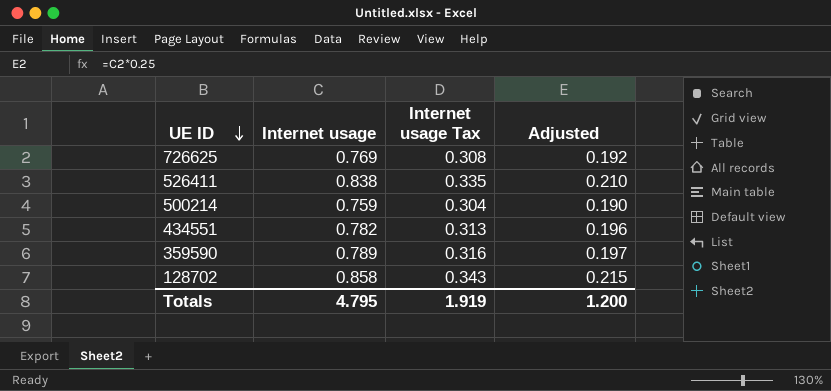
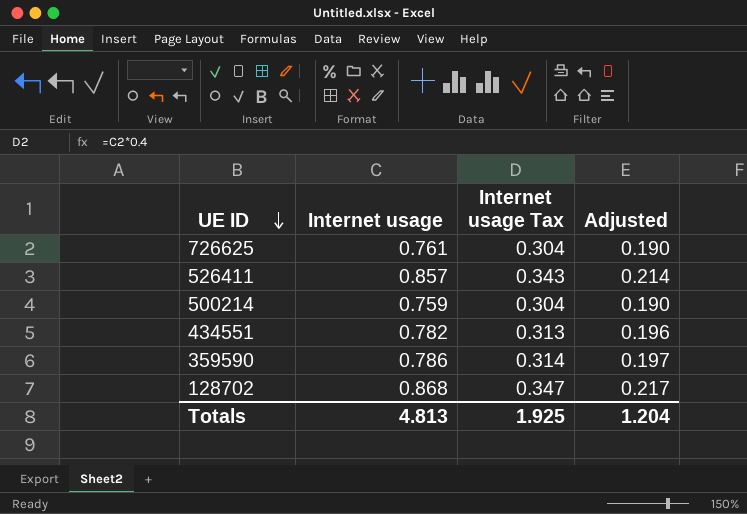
726625 | Internet usage: 0.769 -> 0.761
726625 | Internet usage Tax: 0.308 -> 0.304
726625 | Adjusted: 0.192 -> 0.190
526411 | Internet usage: 0.838 -> 0.857
526411 | Internet usage Tax: 0.335 -> 0.343
526411 | Adjusted: 0.210 -> 0.214
359590 | Internet usage: 0.789 -> 0.786
359590 | Internet usage Tax: 0.316 -> 0.314
128702 | Internet usage: 0.858 -> 0.868
128702 | Internet usage Tax: 0.343 -> 0.347
128702 | Adjusted: 0.215 -> 0.217
Totals | Internet usage: 4.795 -> 4.813
Totals | Internet usage Tax: 1.919 -> 1.925
Totals | Adjusted: 1.200 -> 1.204

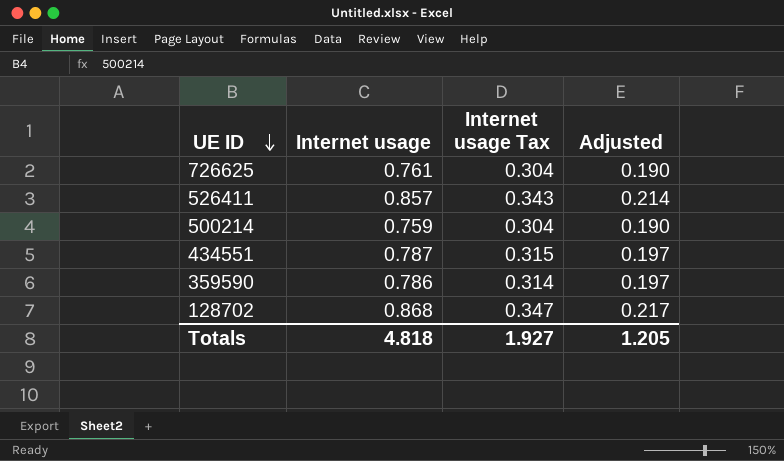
434551 | Internet usage: 0.782 -> 0.787
434551 | Internet usage Tax: 0.313 -> 0.315
434551 | Adjusted: 0.196 -> 0.197
Totals | Internet usage: 4.813 -> 4.818
Totals | Internet usage Tax: 1.925 -> 1.927
Totals | Adjusted: 1.204 -> 1.205

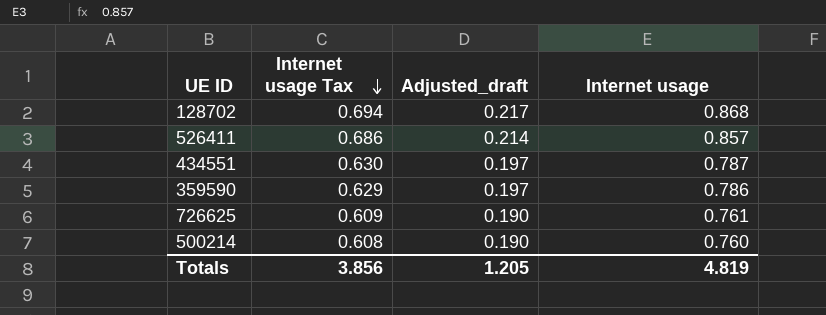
row order: UE ID descending -> Internet usage Tax descending
column Internet usage Tax | formula: [Internet usage] * 0.4 -> [Internet usage] * 0.8
column name: Adjusted -> Adjusted_draft
column Internet usage | position: 2 -> 4
500214 | Internet usage: 0.759 -> 0.760
Totals | Internet usage Tax: 1.927 -> 3.856
Totals | Internet usage: 4.818 -> 4.819

